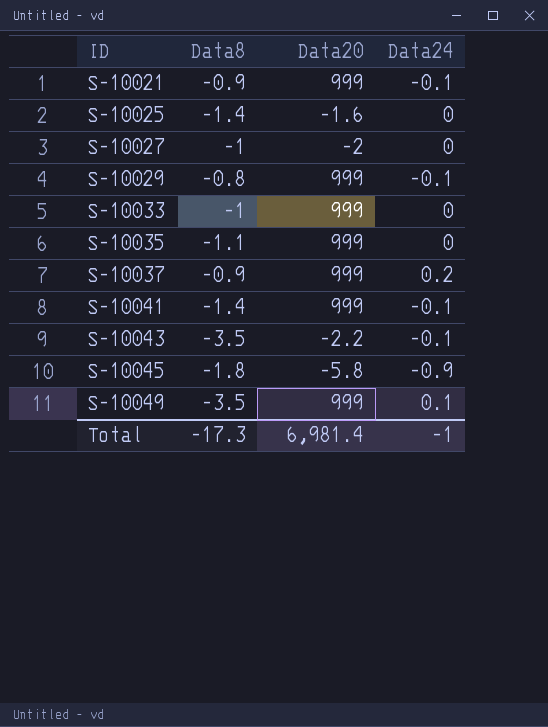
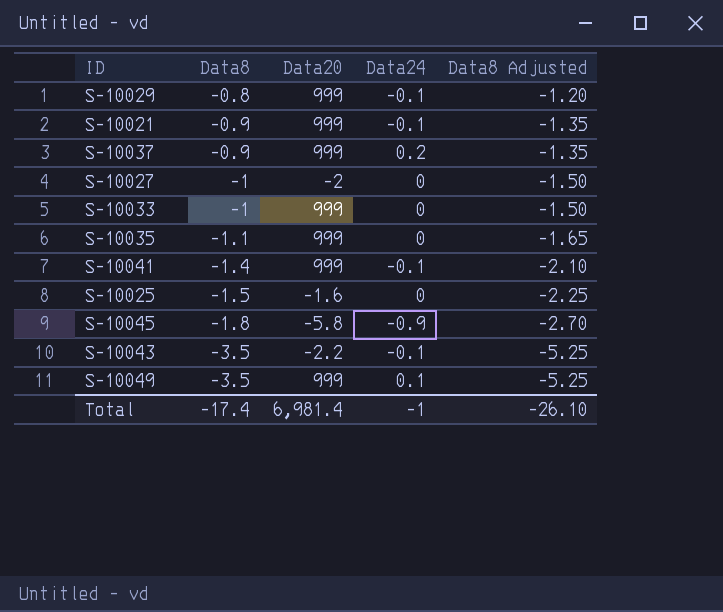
row order: ID ascending -> Data8 descending
column Data8 Adjusted | formula: none -> [Data8] * 1.5
S-10025 | Data8: -1.4 -> -1.5
Total | Data8: -17.3 -> -17.4

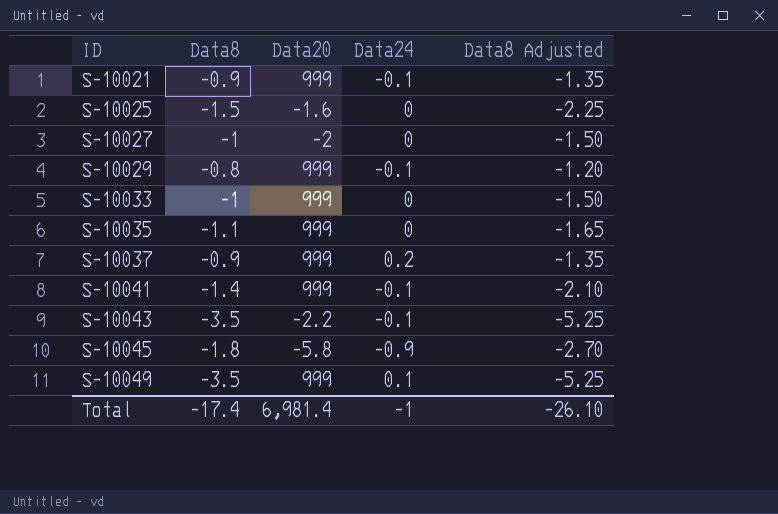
row order: Data8 descending -> ID ascending

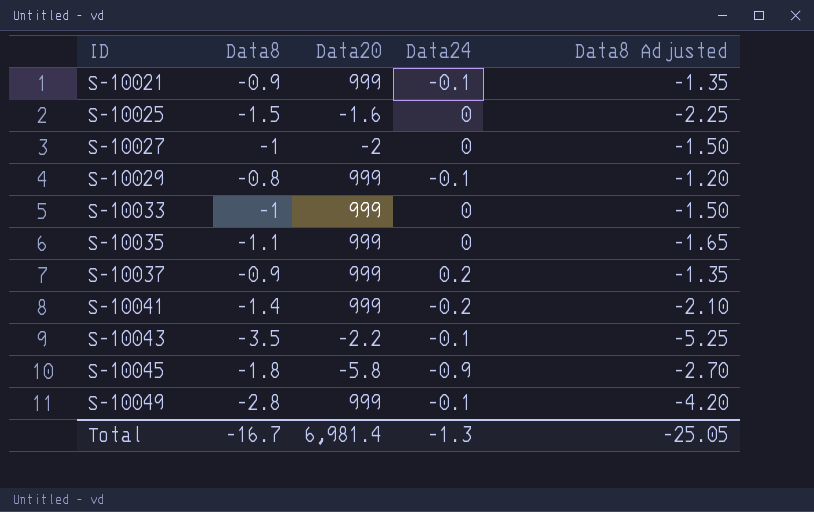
S-10041 | Data24: -0.1 -> -0.2
S-10049 | Data8: -3.5 -> -2.8
S-10049 | Data24: 0.1 -> -0.1
S-10049 | Data8 Adjusted: -5.25 -> -4.20
Total | Data8: -17.4 -> -16.7
Total | Data24: -1 -> -1.3
Total | Data8 Adjusted: -26.10 -> -25.05

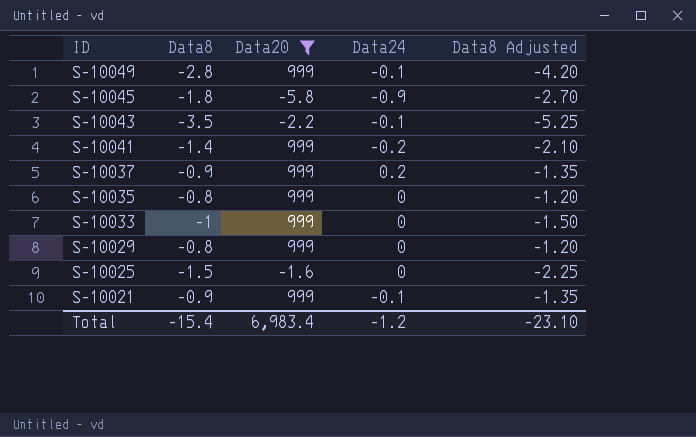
filter: none -> Data20 != -2
row order: ID ascending -> ID descending
S-10035 | Data8: -1.1 -> -0.8
S-10035 | Data8 Adjusted: -1.65 -> -1.20
S-10029 | Data24: -0.1 -> 0
Total | Data8: -16.7 -> -15.4
Total | Data20: 6,981.4 -> 6,983.4
Total | Data24: -1.3 -> -1.2
Total | Data8 Adjusted: -25.05 -> -23.10

